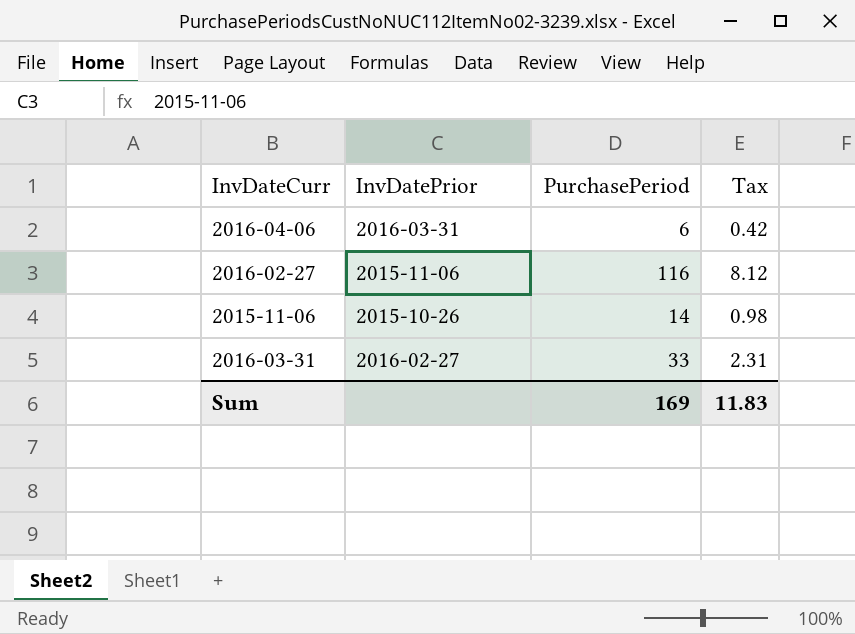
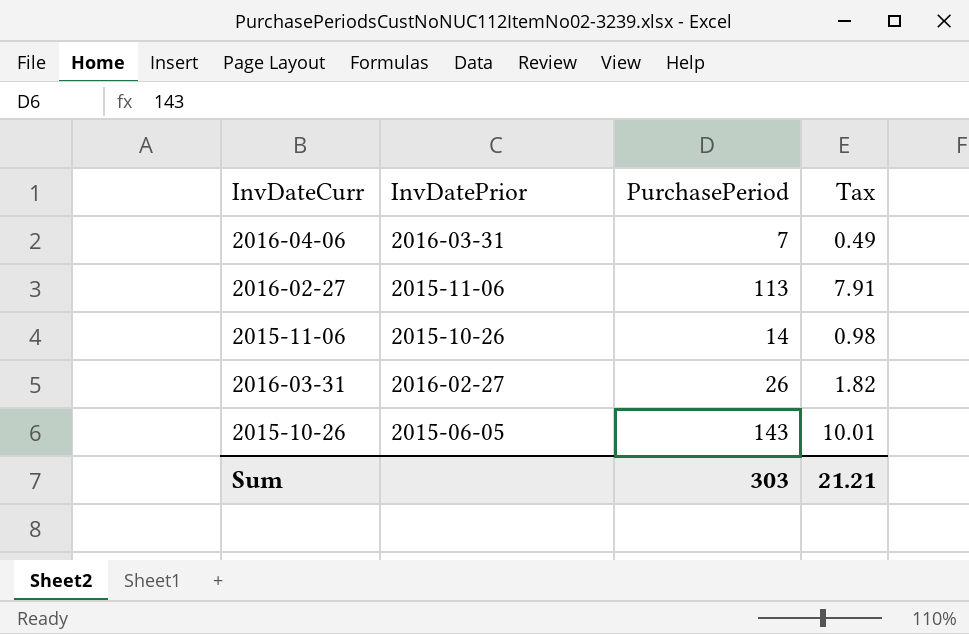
2016-04-06 | PurchasePeriod: 6 -> 7
2016-04-06 | Tax: 0.42 -> 0.49
2016-02-27 | PurchasePeriod: 116 -> 113
2016-02-27 | Tax: 8.12 -> 7.91
2016-03-31 | PurchasePeriod: 33 -> 26
2016-03-31 | Tax: 2.31 -> 1.82
row 2015-10-26: none -> 2015-06-05 | 143 | 10.01
Sum | PurchasePeriod: 169 -> 303
Sum | Tax: 11.83 -> 21.21

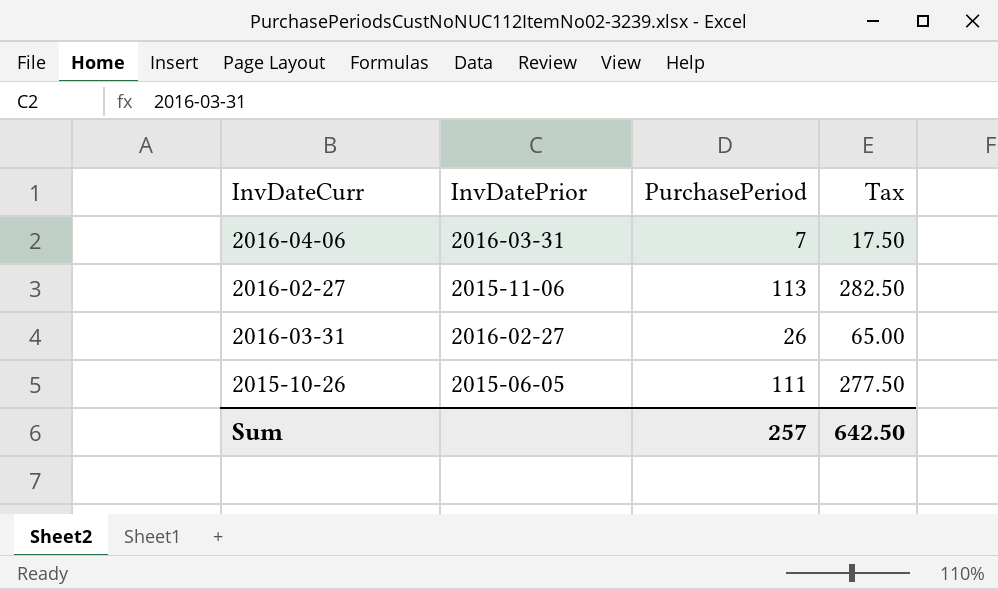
column Tax | formula: [PurchasePeriod] * 0.07 -> [PurchasePeriod] * 2.5
row 2015-11-06: 2015-10-26 | 14 | 0.98 -> none
2015-10-26 | PurchasePeriod: 143 -> 111
Sum | PurchasePeriod: 303 -> 257
Sum | Tax: 21.21 -> 642.50

